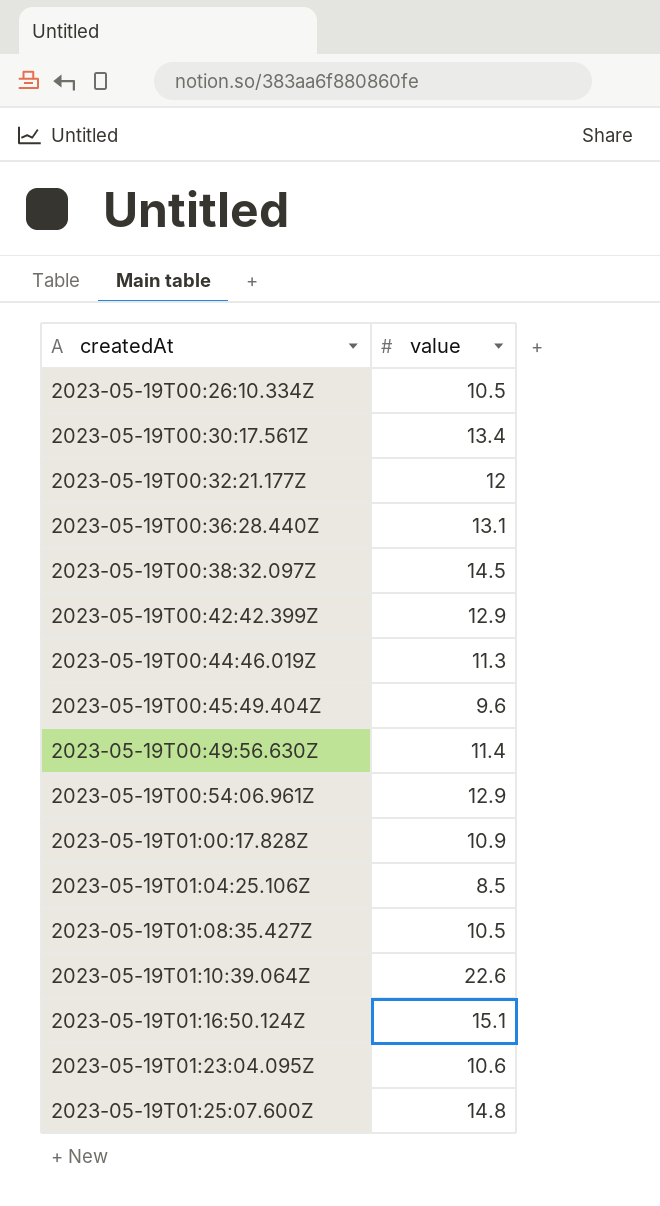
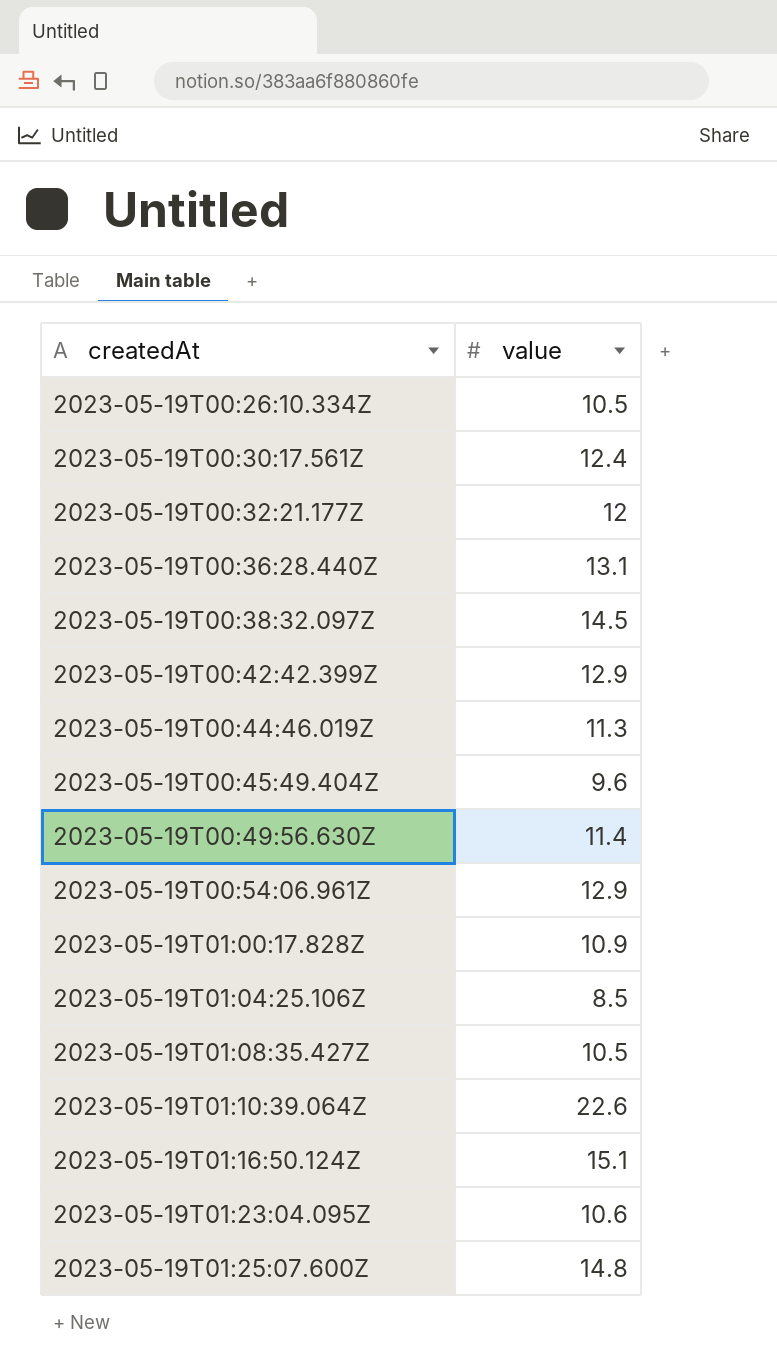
2023-05-19T00:30:17.561Z | value: 13.4 -> 12.4

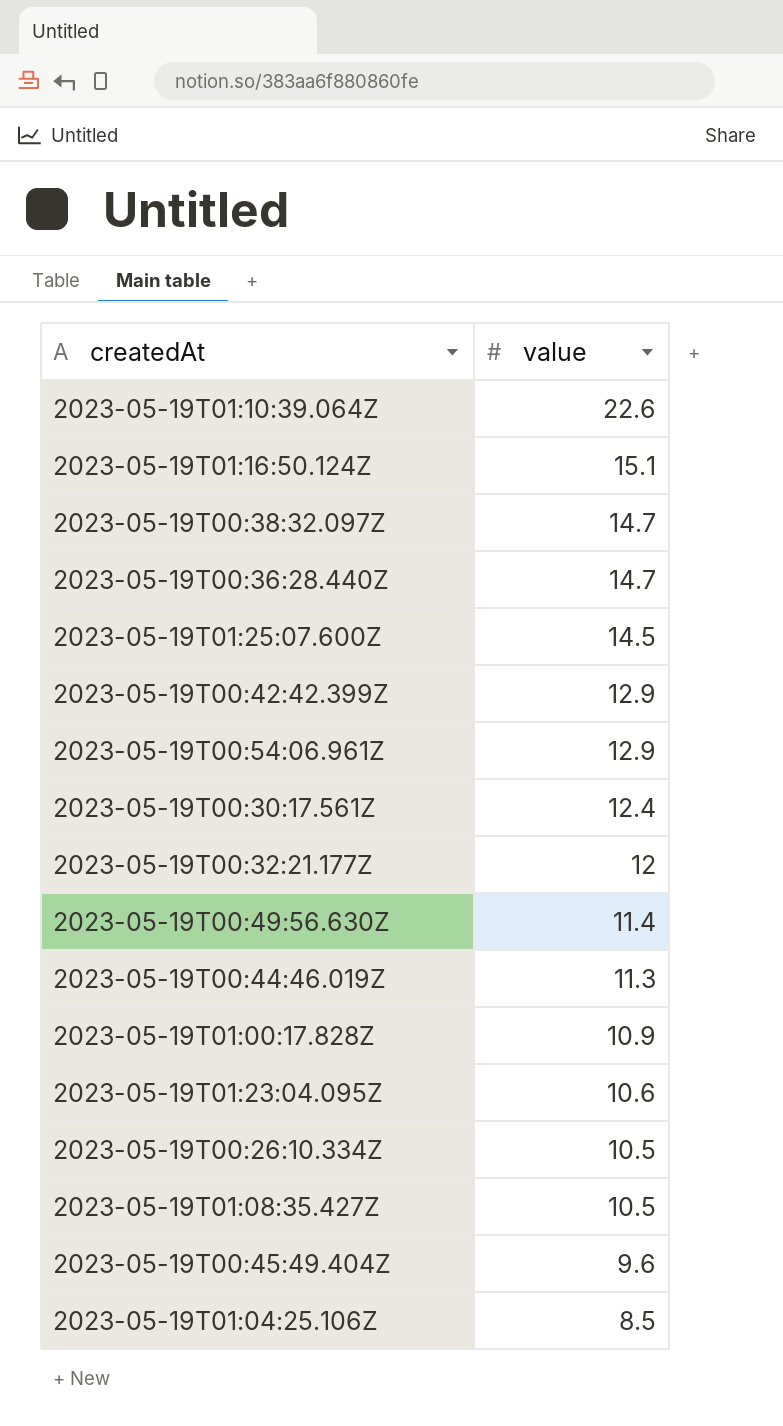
row order: createdAt ascending -> value descending
2023-05-19T00:38:32.097Z | value: 14.5 -> 14.7
2023-05-19T00:36:28.440Z | value: 13.1 -> 14.7
2023-05-19T01:25:07.600Z | value: 14.8 -> 14.5

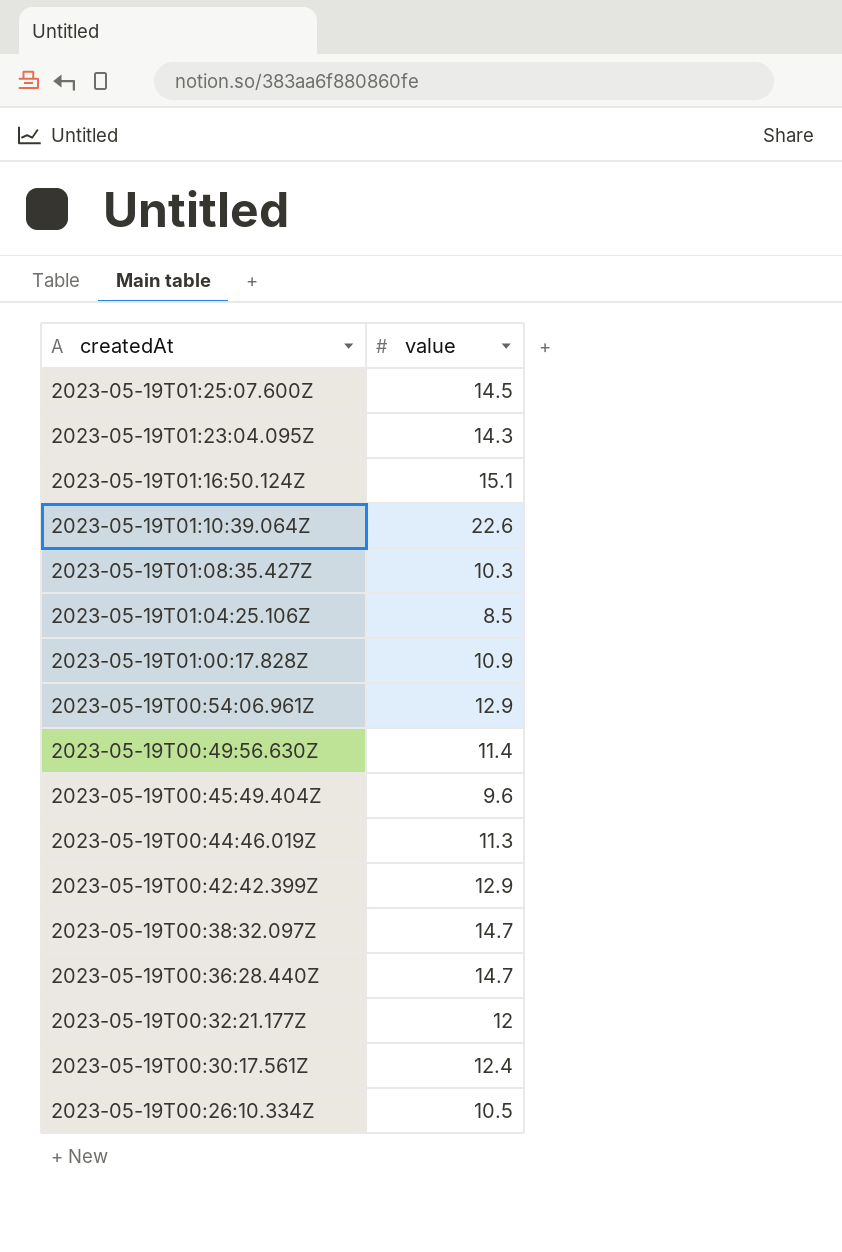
row order: value descending -> createdAt descending
2023-05-19T01:23:04.095Z | value: 10.6 -> 14.3
2023-05-19T01:08:35.427Z | value: 10.5 -> 10.3

